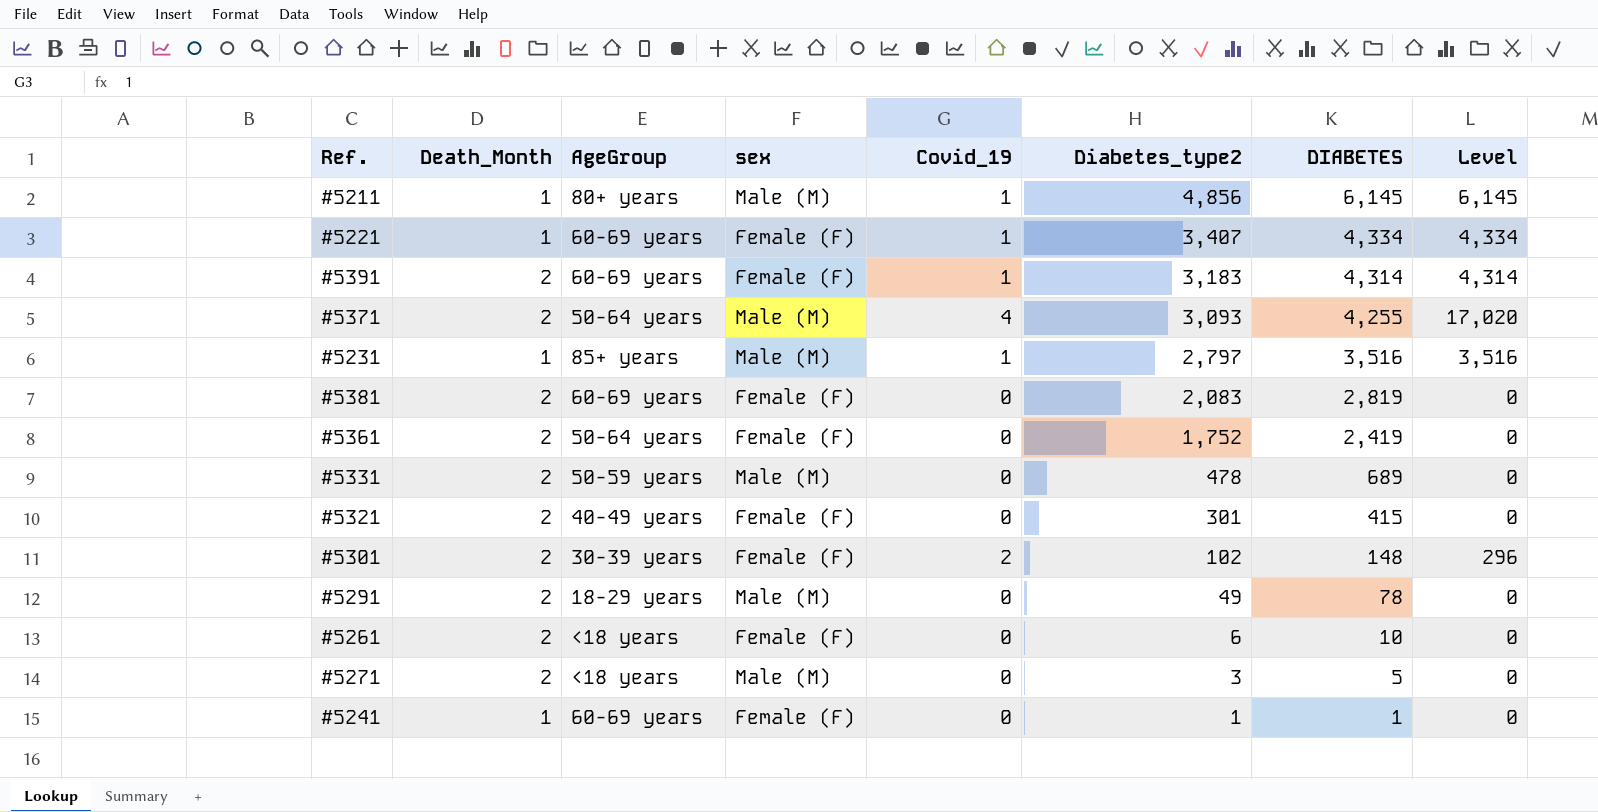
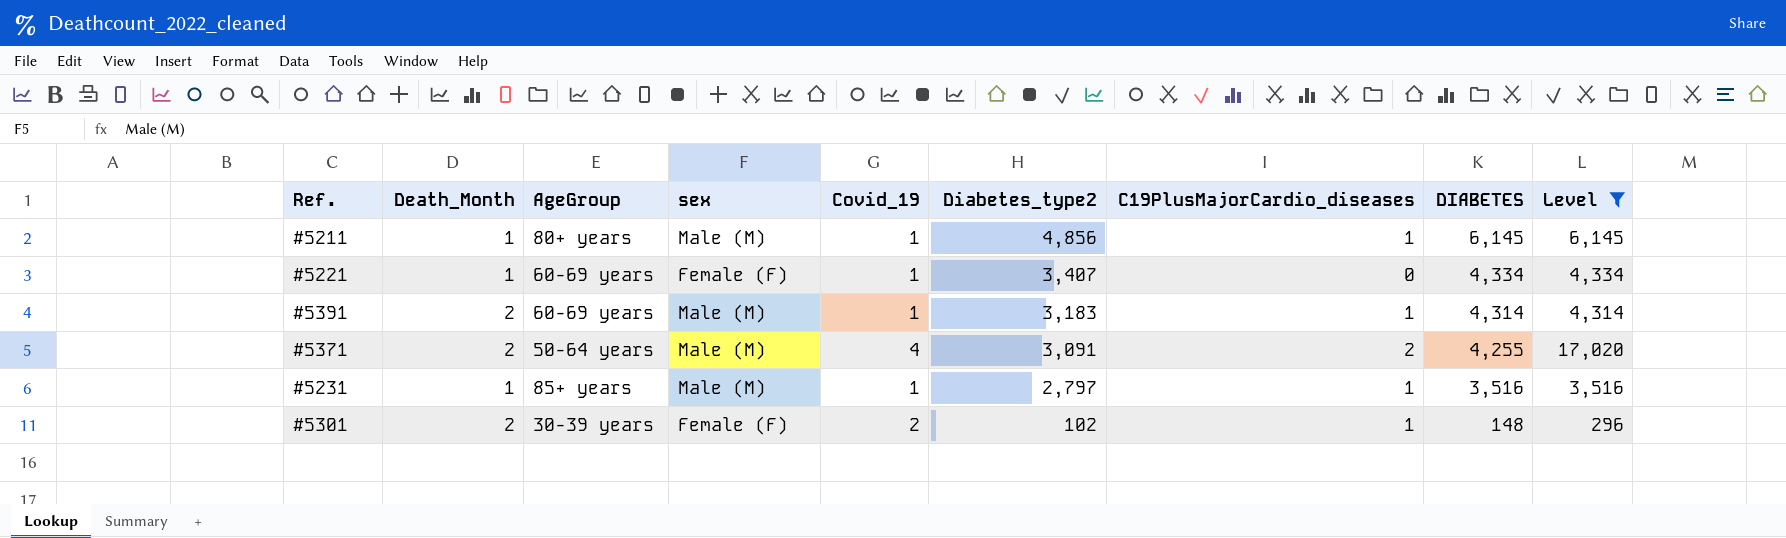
filter: none -> Level != 0
column C19PlusMajorCardio_diseases | position: none -> 7
#5391 | sex: Female (F) -> Male (M)
#5371 | Diabetes_type2: 3,093 -> 3,091

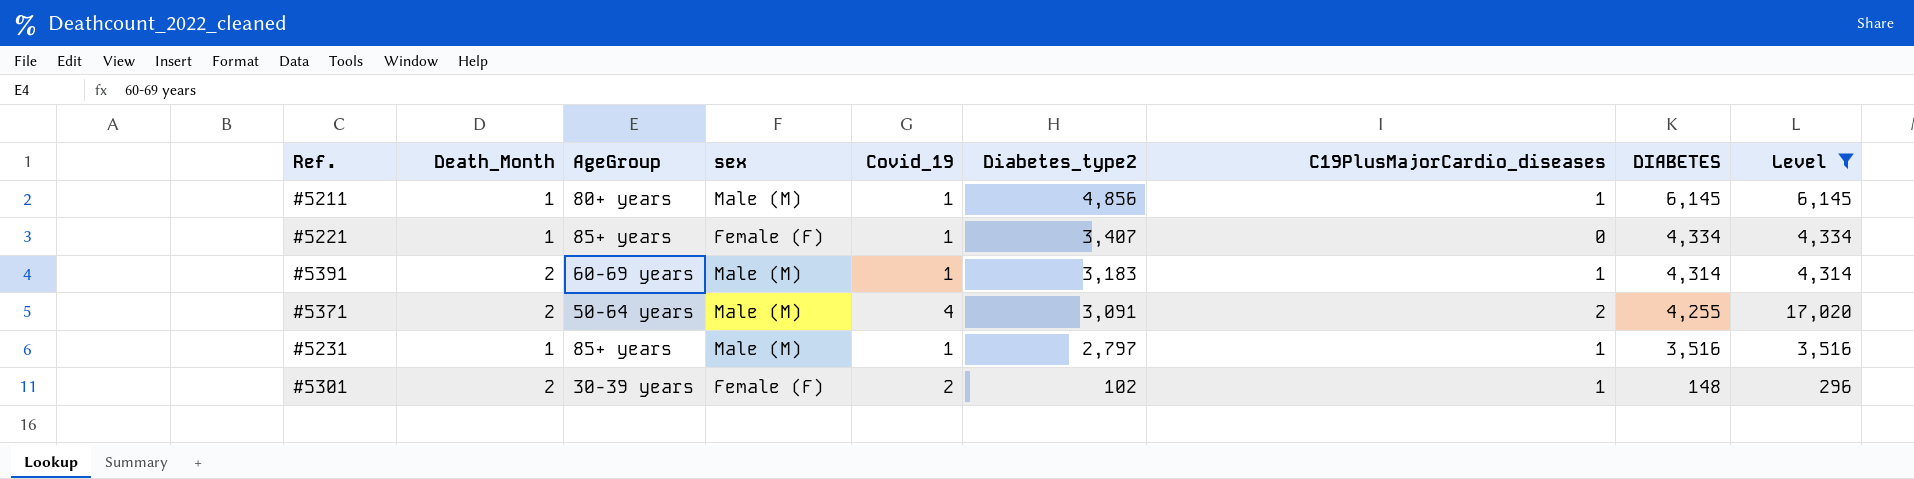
#5221 | AgeGroup: 60-69 years -> 85+ years

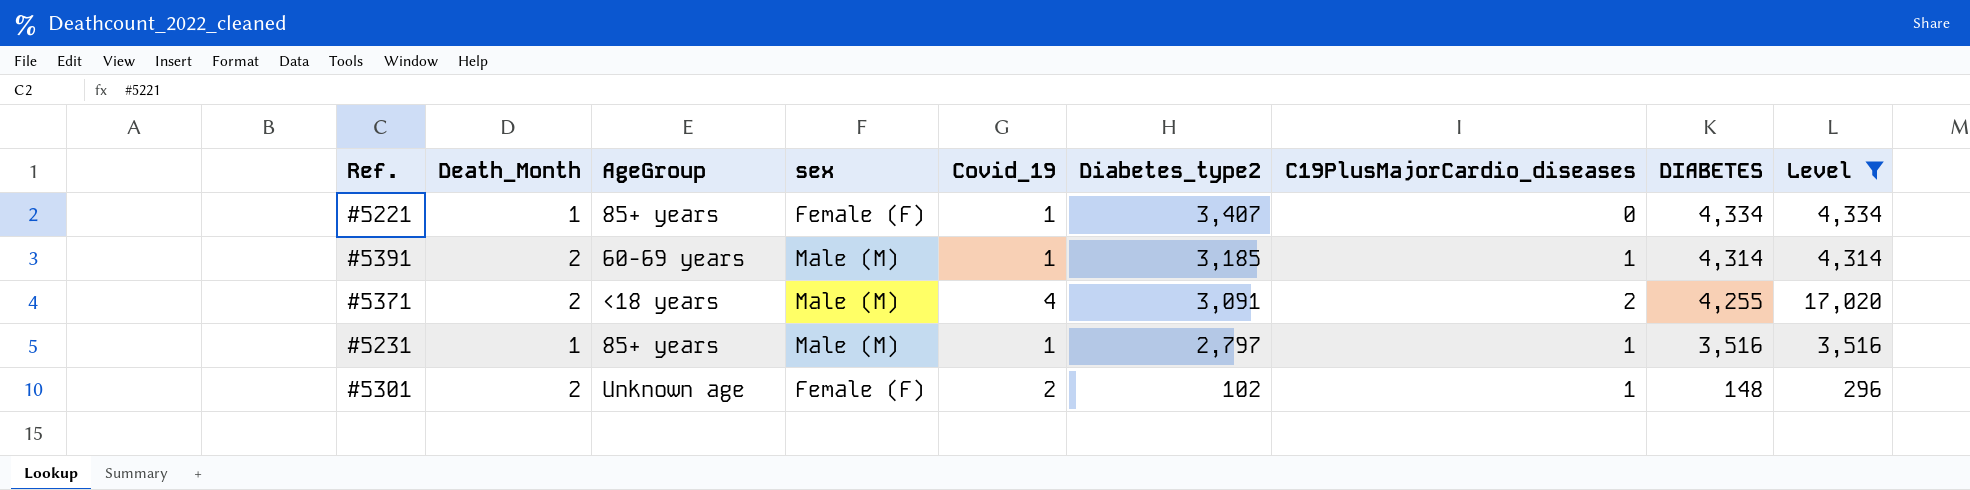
row #5211: 1 | 80+ years | Male (M) | 1 | 4,856 | 1 | 6,145 | 6,145 -> none
#5391 | Diabetes_type2: 3,183 -> 3,185
#5371 | AgeGroup: 50-64 years -> <18 years
#5301 | AgeGroup: 30-39 years -> Unknown age

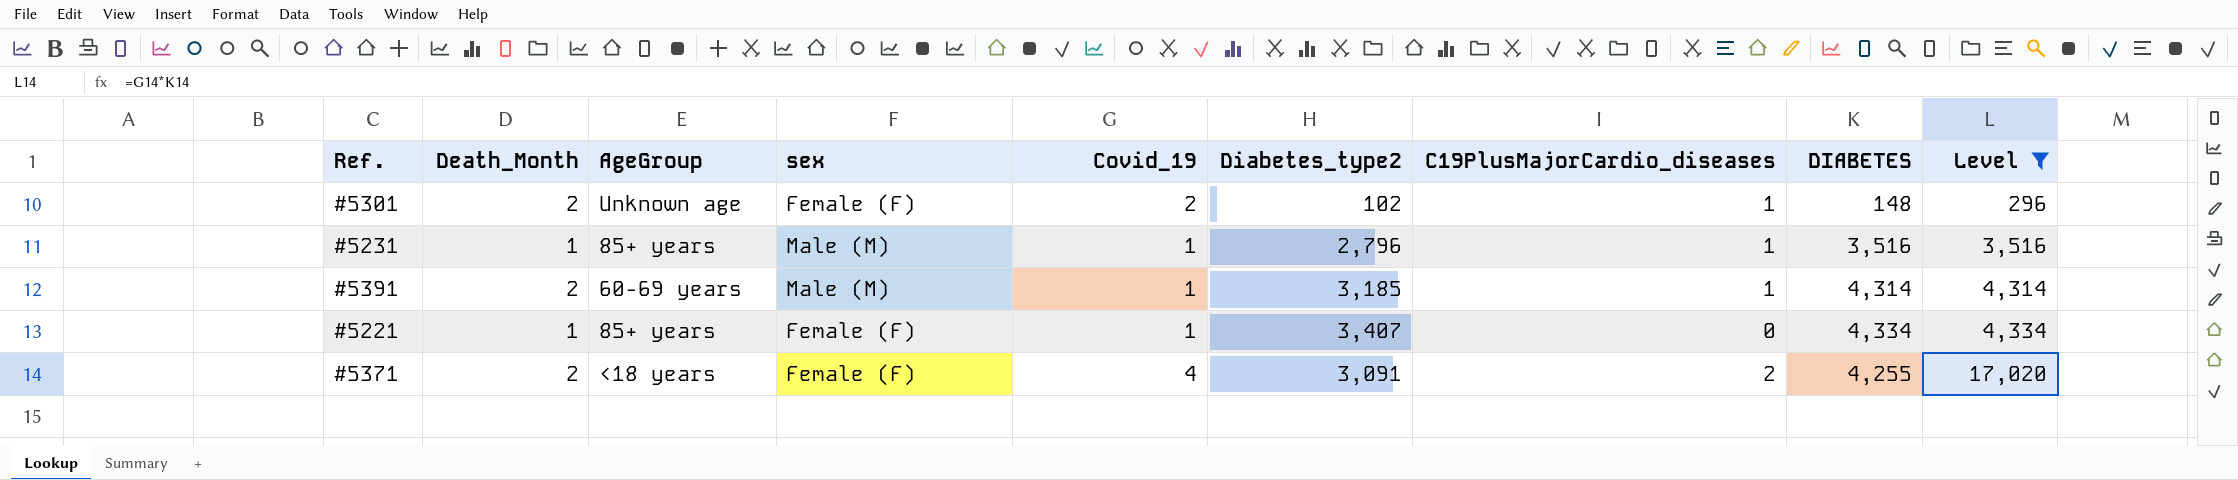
row order: Diabetes_type2 descending -> Level ascending
#5231 | Diabetes_type2: 2,797 -> 2,796
#5371 | sex: Male (M) -> Female (F)

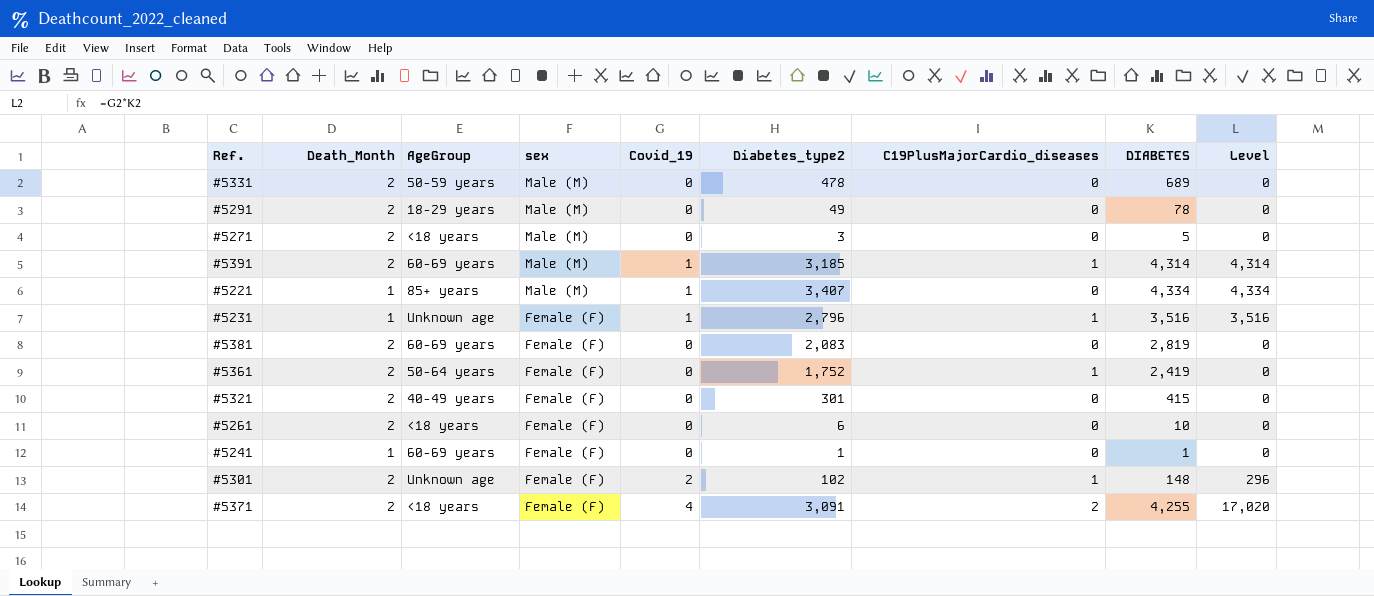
filter: Level != 0 -> none
row order: Level ascending -> sex descending
#5221 | sex: Female (F) -> Male (M)
#5231 | AgeGroup: 85+ years -> Unknown age
#5231 | sex: Male (M) -> Female (F)

